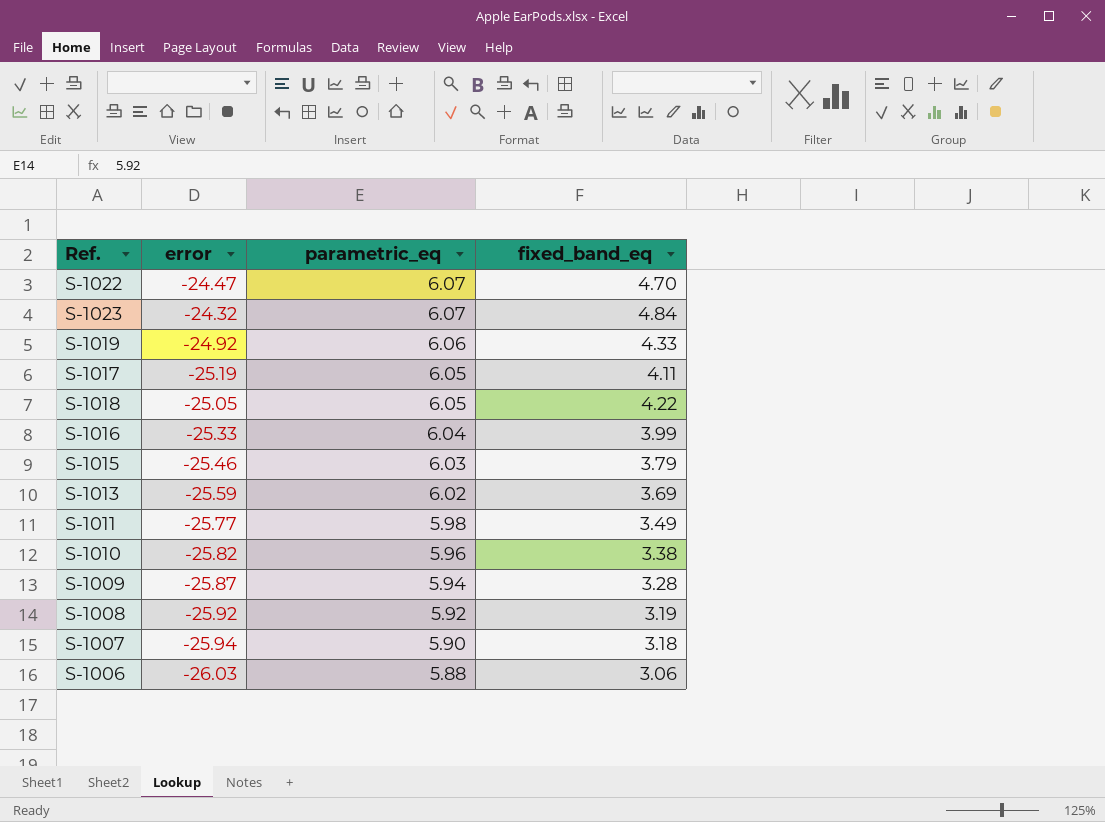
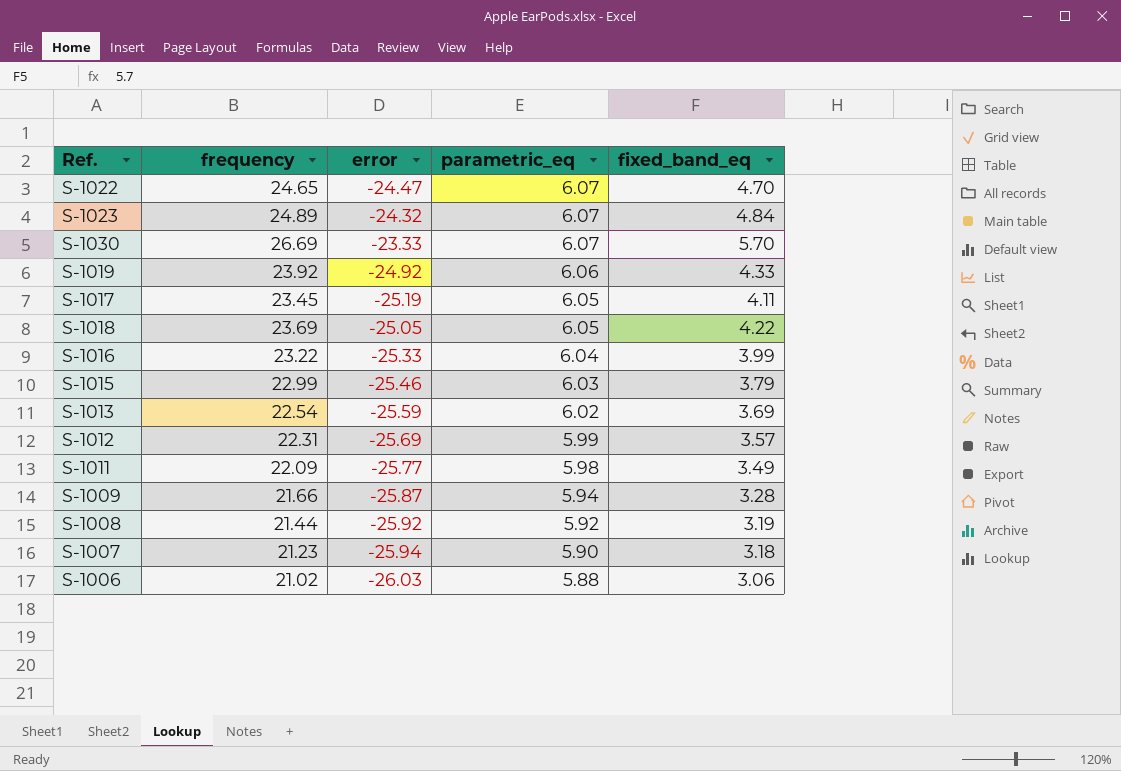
column frequency | position: none -> 2
row S-1010: -25.82 | 5.96 | 3.38 -> none
row S-1030: none -> 26.69 | -23.33 | 6.07 | 5.70
row S-1012: none -> 22.31 | -25.69 | 5.99 | 3.57

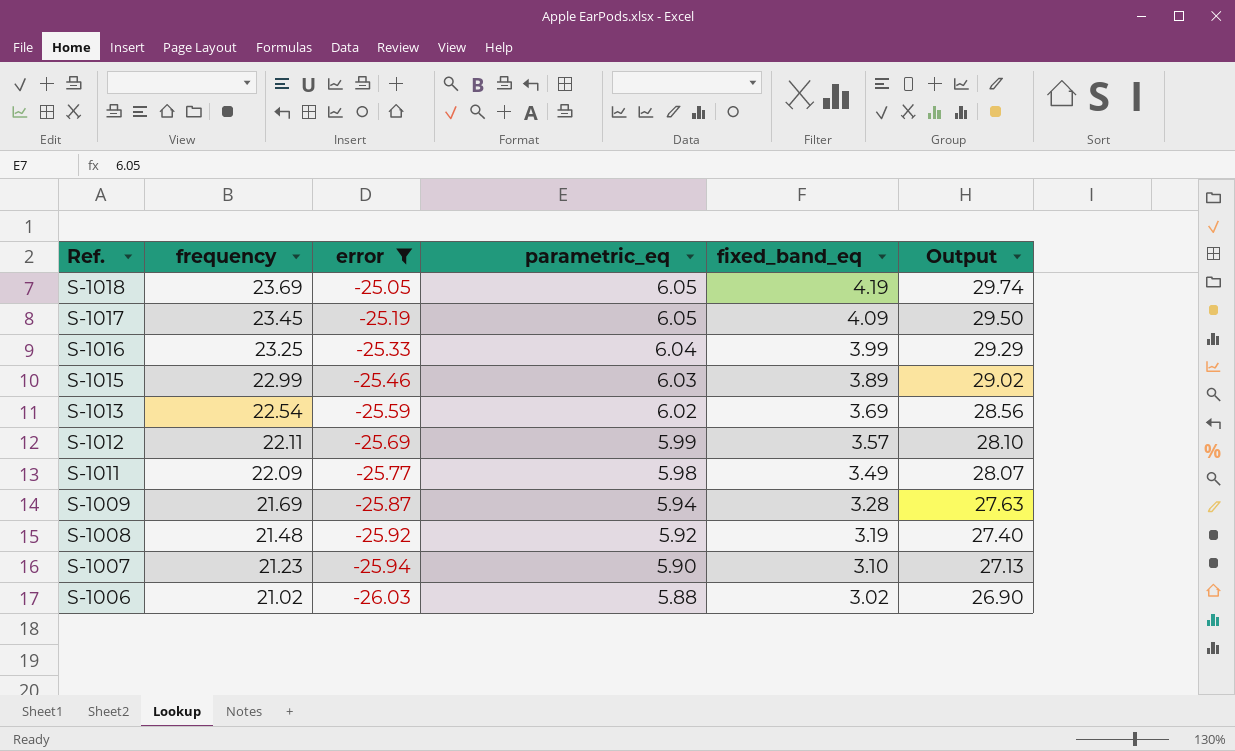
filter: none -> error <= -25.05
row order: parametric_eq descending -> Ref. descending
column Output | formula: none -> [frequency] + [parametric_eq]
S-1018 | fixed_band_eq: 4.22 -> 4.19
S-1017 | fixed_band_eq: 4.11 -> 4.09
S-1016 | frequency: 23.22 -> 23.25
S-1015 | fixed_band_eq: 3.79 -> 3.89
S-1012 | frequency: 22.31 -> 22.11
S-1009 | frequency: 21.66 -> 21.69
S-1008 | frequency: 21.44 -> 21.48
S-1007 | fixed_band_eq: 3.18 -> 3.10
S-1006 | fixed_band_eq: 3.06 -> 3.02

